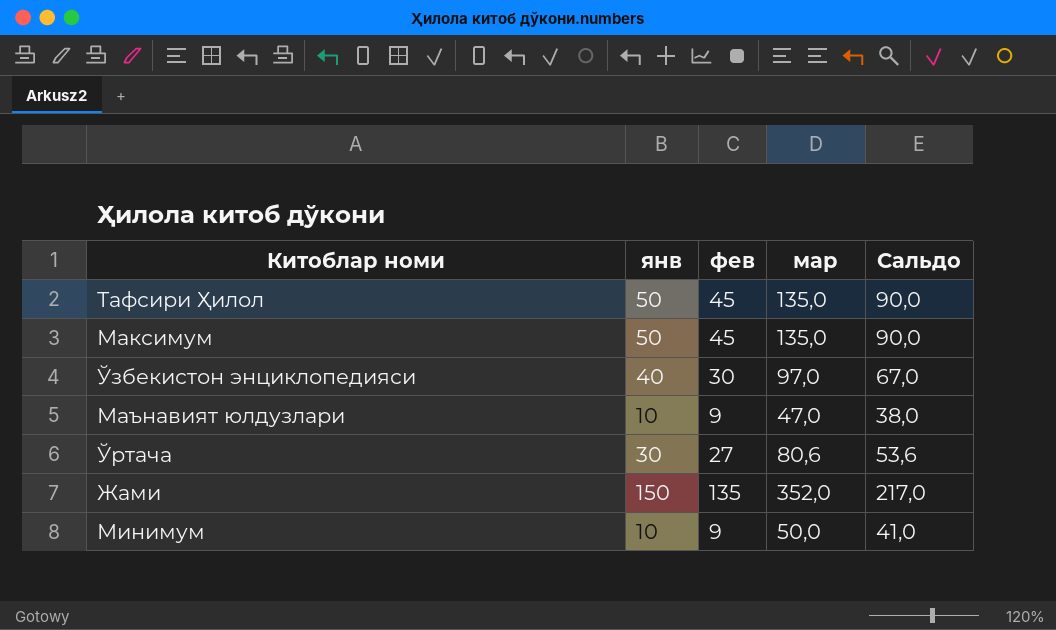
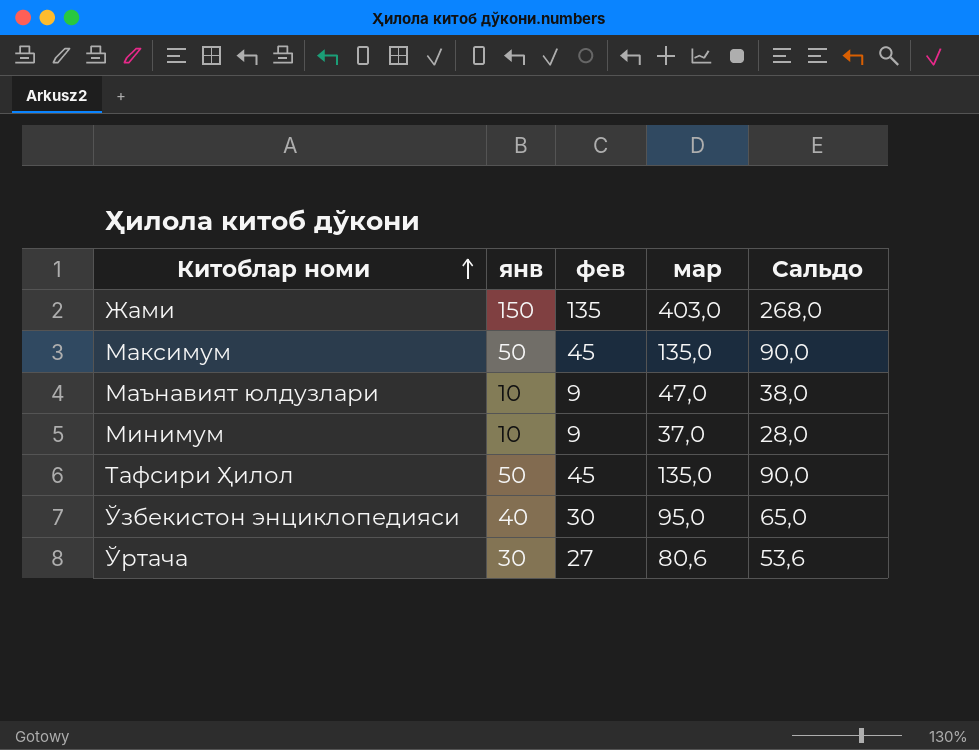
row order: none -> Китоблар номи ascending
Жами | мар: 352,0 -> 403,0
Жами | Сальдо: 217,0 -> 268,0
Минимум | мар: 50,0 -> 37,0
Минимум | Сальдо: 41,0 -> 28,0
Ўзбекистон энциклопедияси | мар: 97,0 -> 95,0
Ўзбекистон энциклопедияси | Сальдо: 67,0 -> 65,0

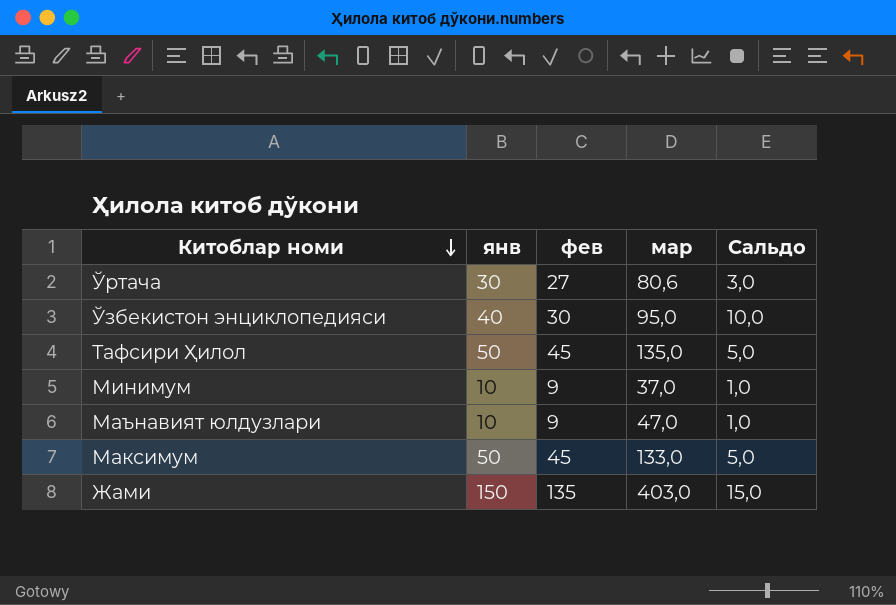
row order: Китоблар номи ascending -> Китоблар номи descending
column Сальдо | formula: [мар] - [фев] -> [янв] - [фев]
Максимум | мар: 135,0 -> 133,0

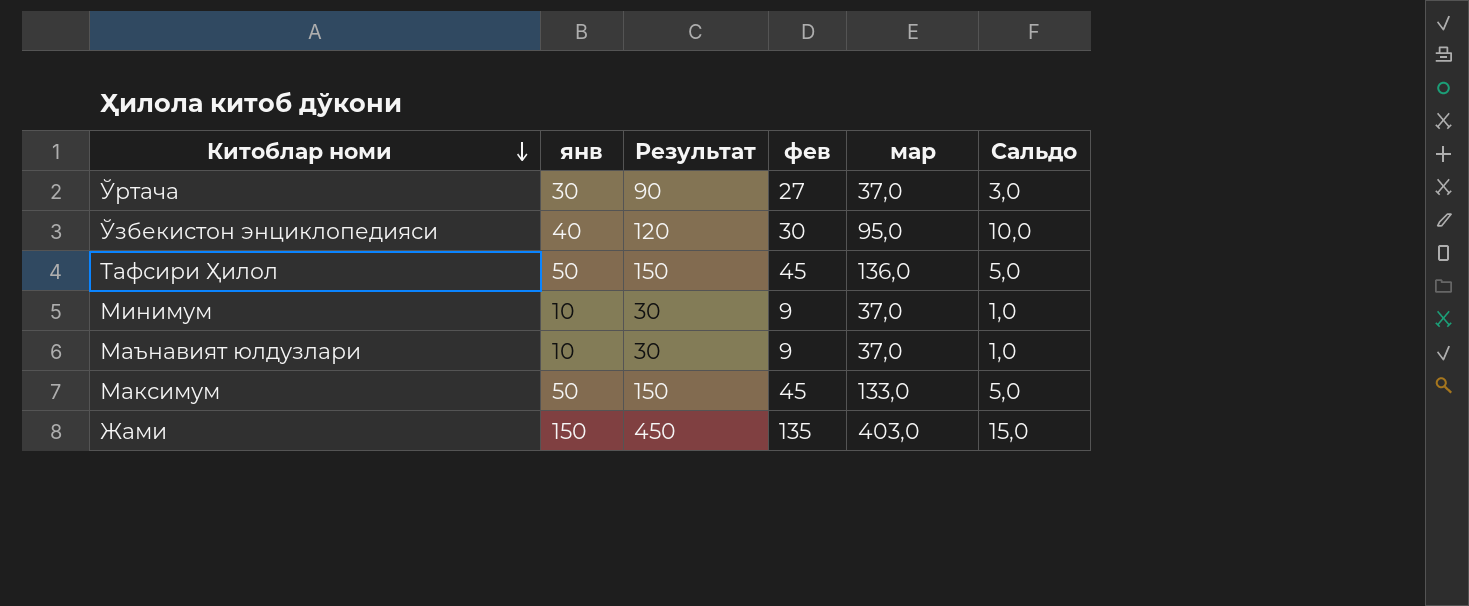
column Результат | formula: none -> [янв] * 3
Ўртача | мар: 80,6 -> 37,0
Тафсири Ҳилол | мар: 135,0 -> 136,0
Маънавият юлдузлари | мар: 47,0 -> 37,0

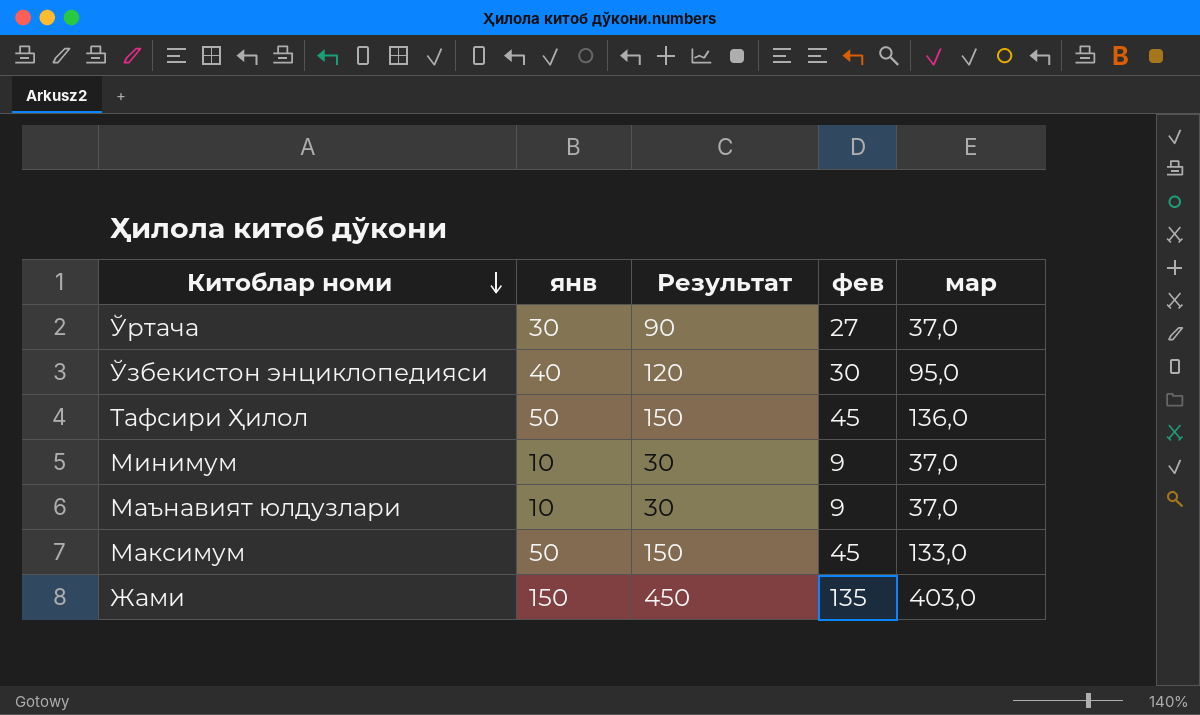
column Сальдо | formula: [янв] - [фев] -> none

